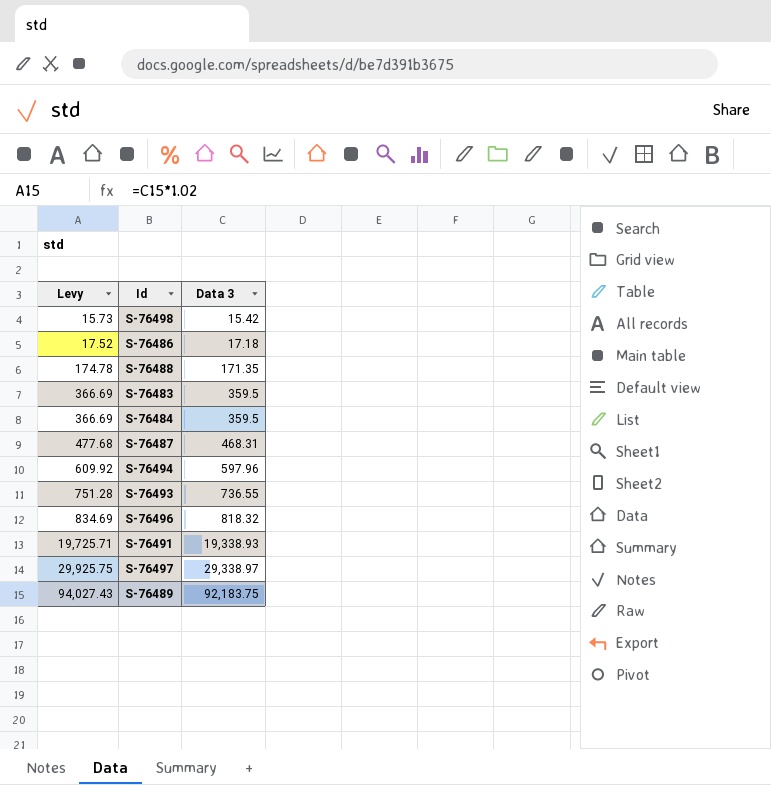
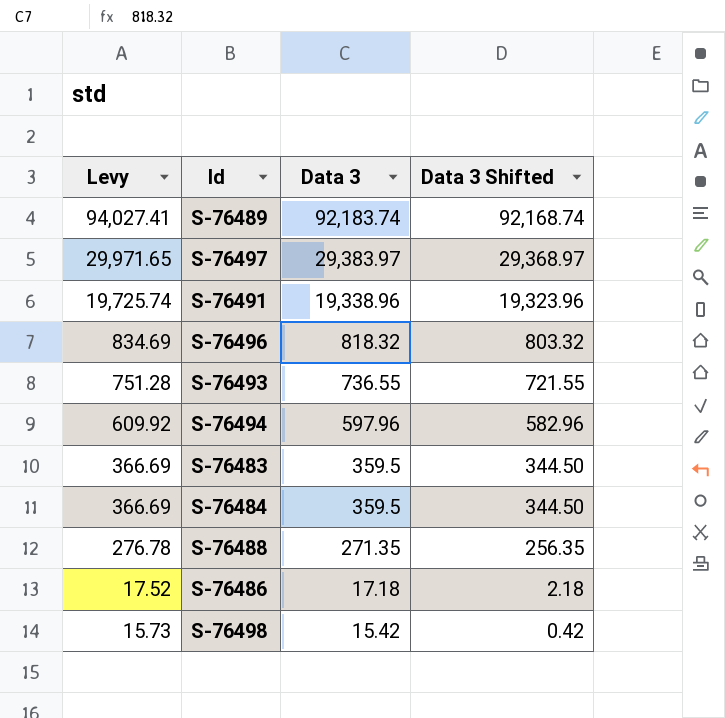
row order: Levy ascending -> Levy descending
column Data 3 Shifted | formula: none -> [Data 3] - 15
row S-76487: 477.68 | 468.31 -> none
S-76489 | Levy: 94,027.43 -> 94,027.41
S-76489 | Data 3: 92,183.75 -> 92,183.74
S-76497 | Levy: 29,925.75 -> 29,971.65
S-76497 | Data 3: 29,338.97 -> 29,383.97
S-76491 | Levy: 19,725.71 -> 19,725.74
S-76491 | Data 3: 19,338.93 -> 19,338.96
S-76488 | Levy: 174.78 -> 276.78
S-76488 | Data 3: 171.35 -> 271.35

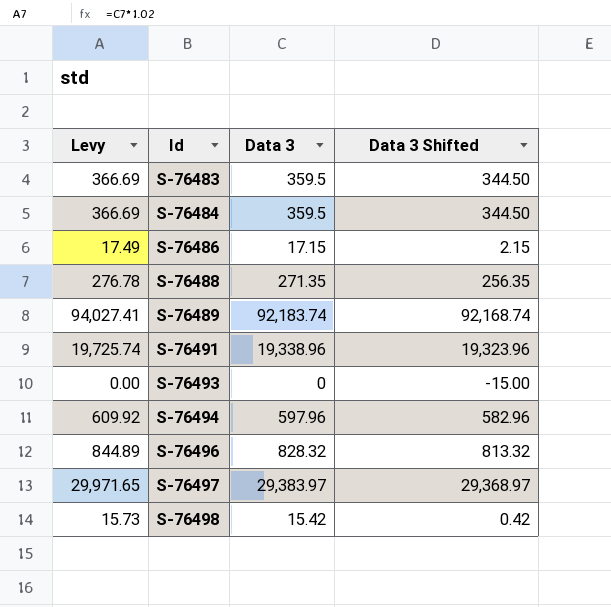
row order: Levy descending -> Id ascending
S-76486 | Levy: 17.52 -> 17.49
S-76486 | Data 3: 17.18 -> 17.15
S-76486 | Data 3 Shifted: 2.18 -> 2.15
S-76493 | Levy: 751.28 -> 0.00
S-76493 | Data 3: 736.55 -> 0
S-76493 | Data 3 Shifted: 721.55 -> -15.00
S-76496 | Levy: 834.69 -> 844.89
S-76496 | Data 3: 818.32 -> 828.32
S-76496 | Data 3 Shifted: 803.32 -> 813.32

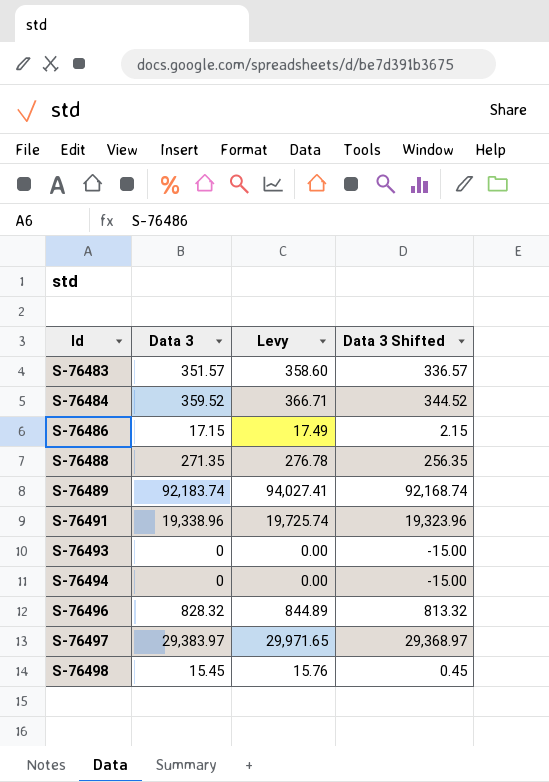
column Levy | position: 1 -> 3
S-76483 | Data 3: 359.5 -> 351.57
S-76483 | Levy: 366.69 -> 358.60
S-76483 | Data 3 Shifted: 344.50 -> 336.57
S-76484 | Data 3: 359.5 -> 359.52
S-76484 | Levy: 366.69 -> 366.71
S-76484 | Data 3 Shifted: 344.50 -> 344.52
S-76494 | Data 3: 597.96 -> 0
S-76494 | Levy: 609.92 -> 0.00
S-76494 | Data 3 Shifted: 582.96 -> -15.00
S-76498 | Data 3: 15.42 -> 15.45
S-76498 | Levy: 15.73 -> 15.76
S-76498 | Data 3 Shifted: 0.42 -> 0.45

